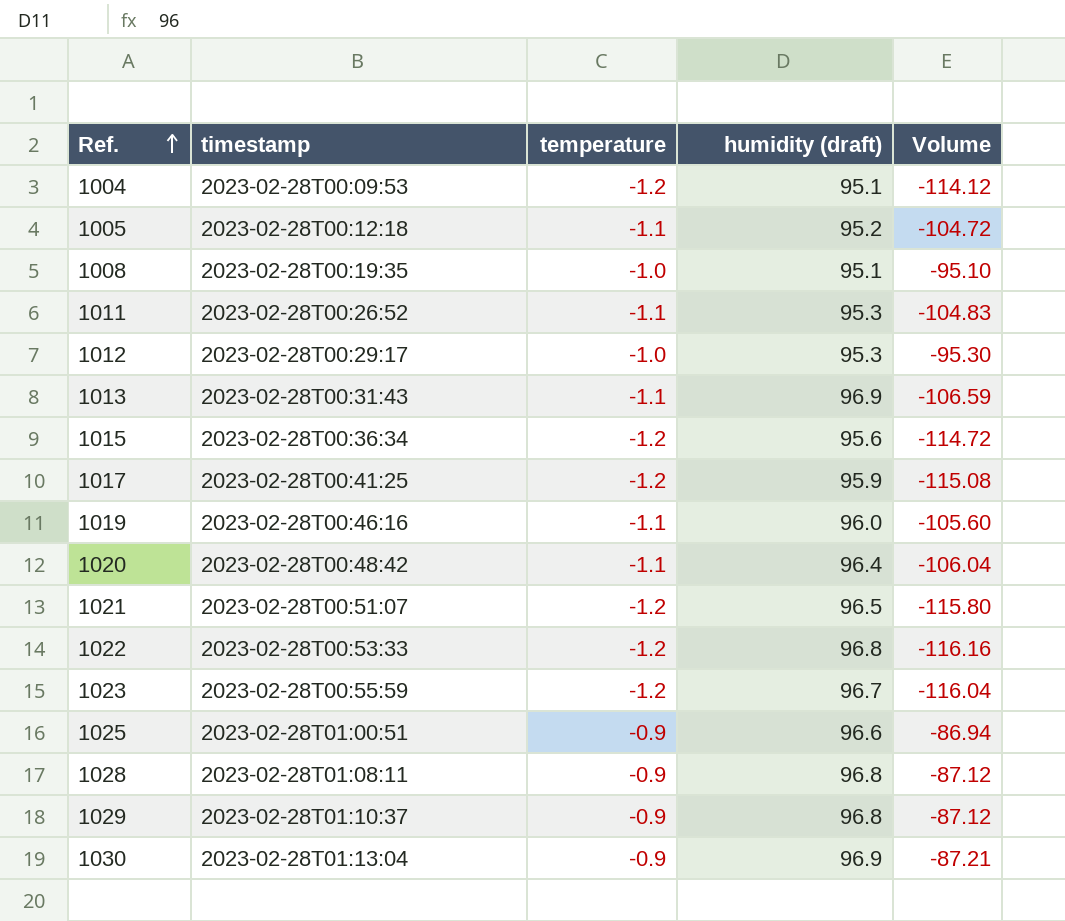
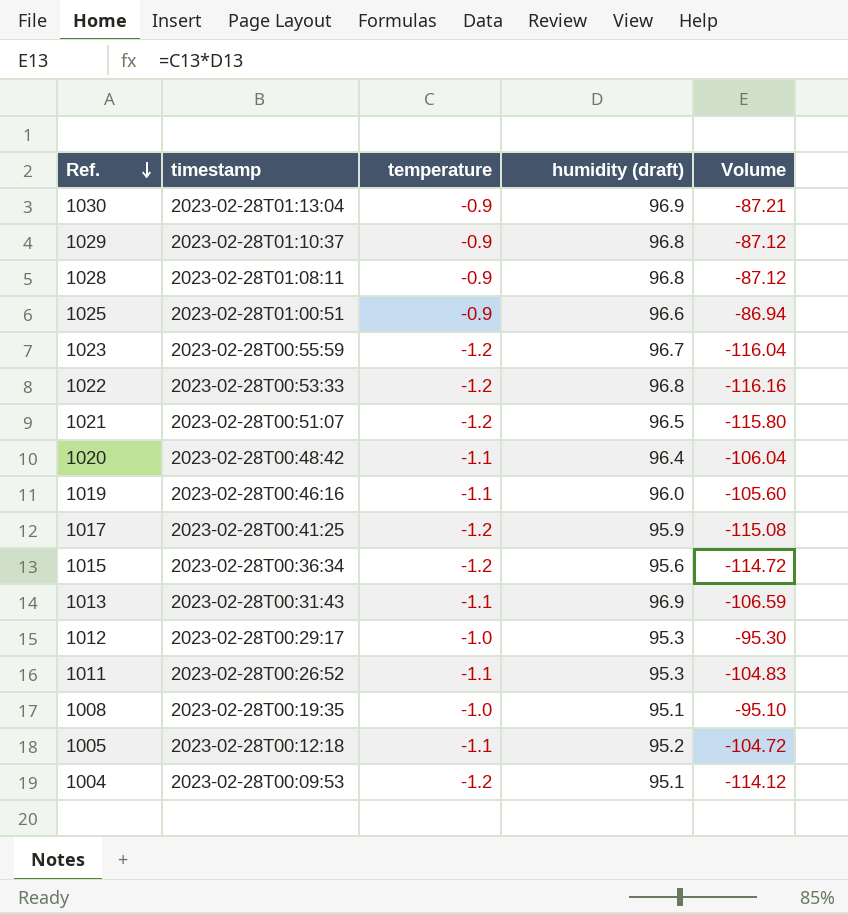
row order: Ref. ascending -> Ref. descending

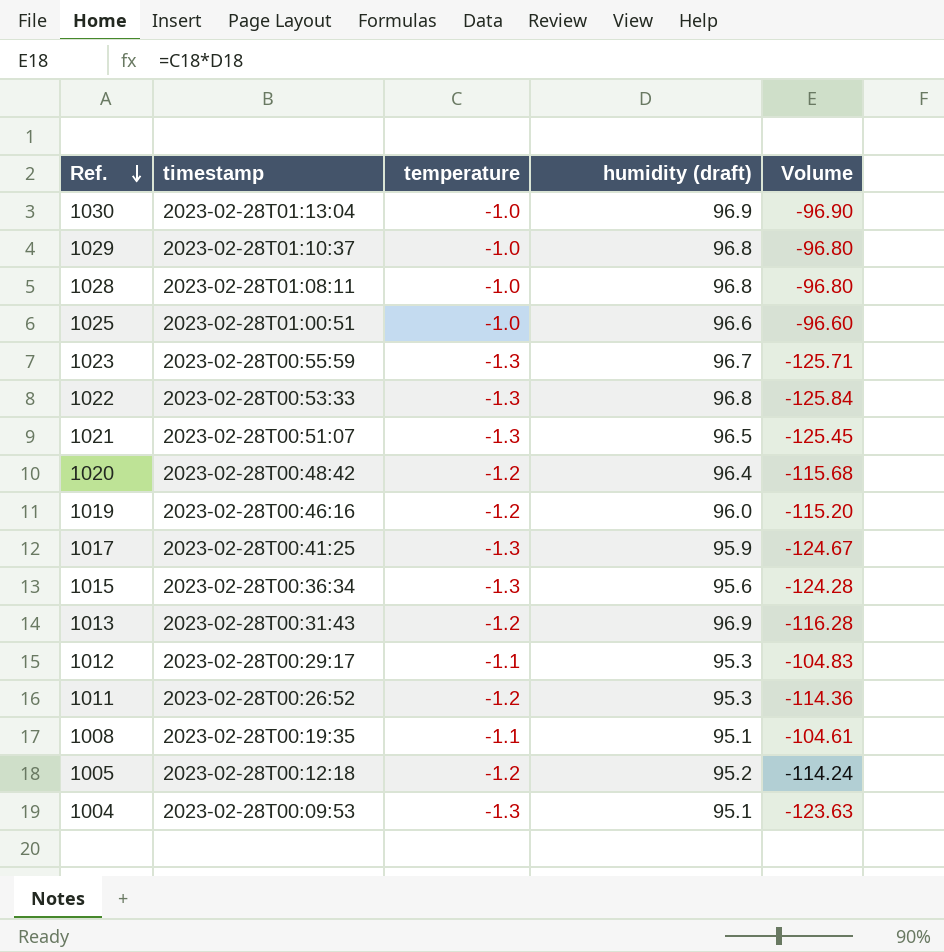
1030 | temperature: -0.9 -> -1.0
1030 | Volume: -87.21 -> -96.90
1029 | temperature: -0.9 -> -1.0
1029 | Volume: -87.12 -> -96.80
1028 | temperature: -0.9 -> -1.0
1028 | Volume: -87.12 -> -96.80
1025 | temperature: -0.9 -> -1.0
1025 | Volume: -86.94 -> -96.60
1023 | temperature: -1.2 -> -1.3
1023 | Volume: -116.04 -> -125.71
1022 | temperature: -1.2 -> -1.3
1022 | Volume: -116.16 -> -125.84
1021 | temperature: -1.2 -> -1.3
1021 | Volume: -115.80 -> -125.45
1020 | temperature: -1.1 -> -1.2
1020 | Volume: -106.04 -> -115.68
1019 | temperature: -1.1 -> -1.2
1019 | Volume: -105.60 -> -115.20
1017 | temperature: -1.2 -> -1.3
1017 | Volume: -115.08 -> -124.67
1015 | temperature: -1.2 -> -1.3
1015 | Volume: -114.72 -> -124.28
1013 | temperature: -1.1 -> -1.2
1013 | Volume: -106.59 -> -116.28
1012 | temperature: -1.0 -> -1.1
1012 | Volume: -95.30 -> -104.83
1011 | temperature: -1.1 -> -1.2
1011 | Volume: -104.83 -> -114.36
1008 | temperature: -1.0 -> -1.1
1008 | Volume: -95.10 -> -104.61
1005 | temperature: -1.1 -> -1.2
1005 | Volume: -104.72 -> -114.24
1004 | temperature: -1.2 -> -1.3
1004 | Volume: -114.12 -> -123.63

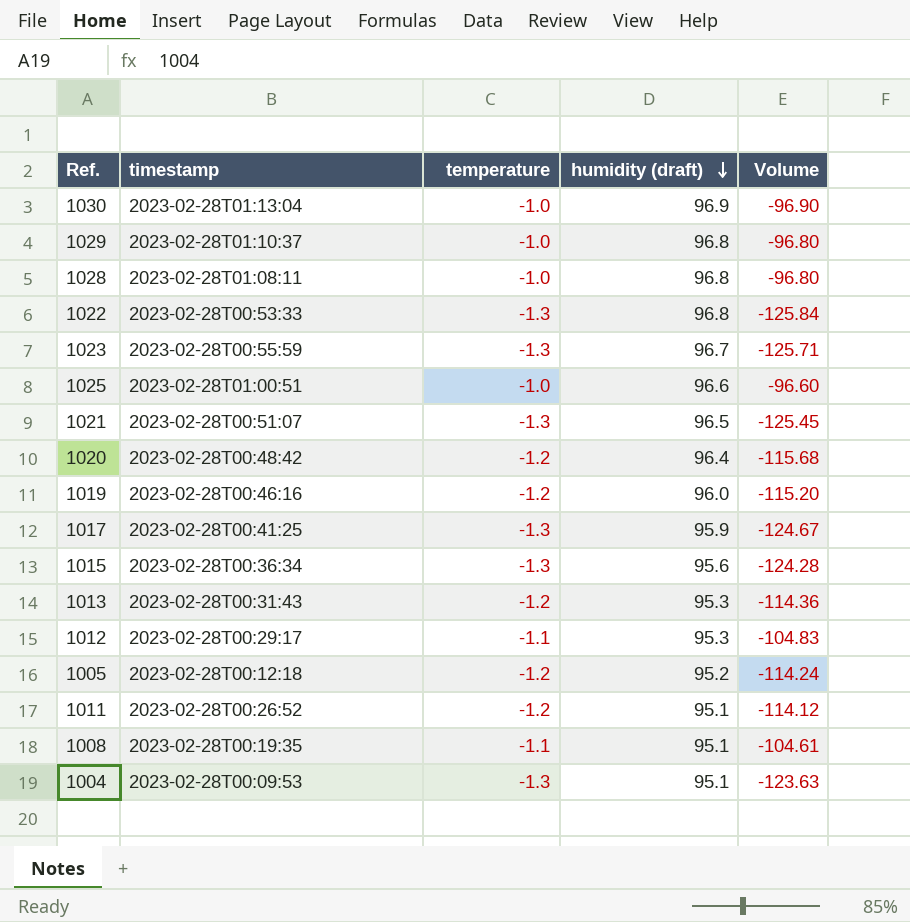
row order: Ref. descending -> humidity (draft) descending
1013 | humidity (draft): 96.9 -> 95.3
1013 | Volume: -116.28 -> -114.36
1011 | humidity (draft): 95.3 -> 95.1
1011 | Volume: -114.36 -> -114.12

